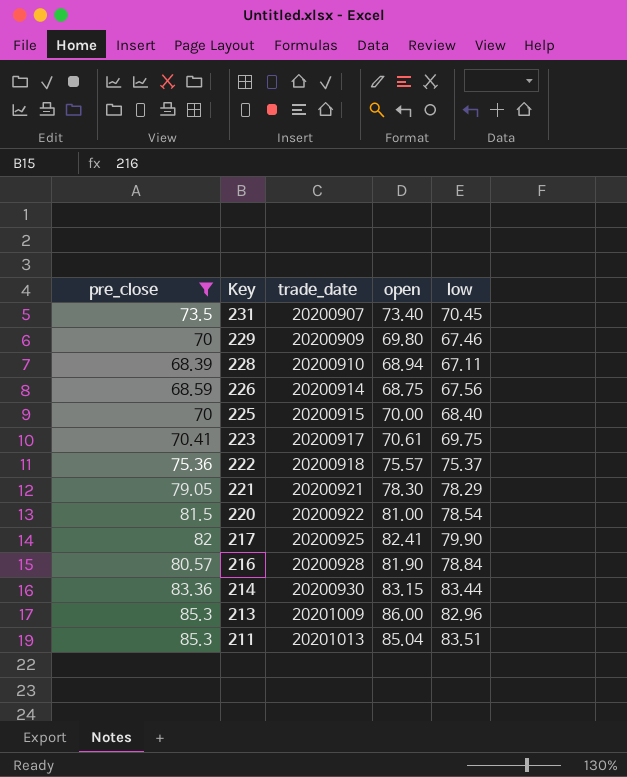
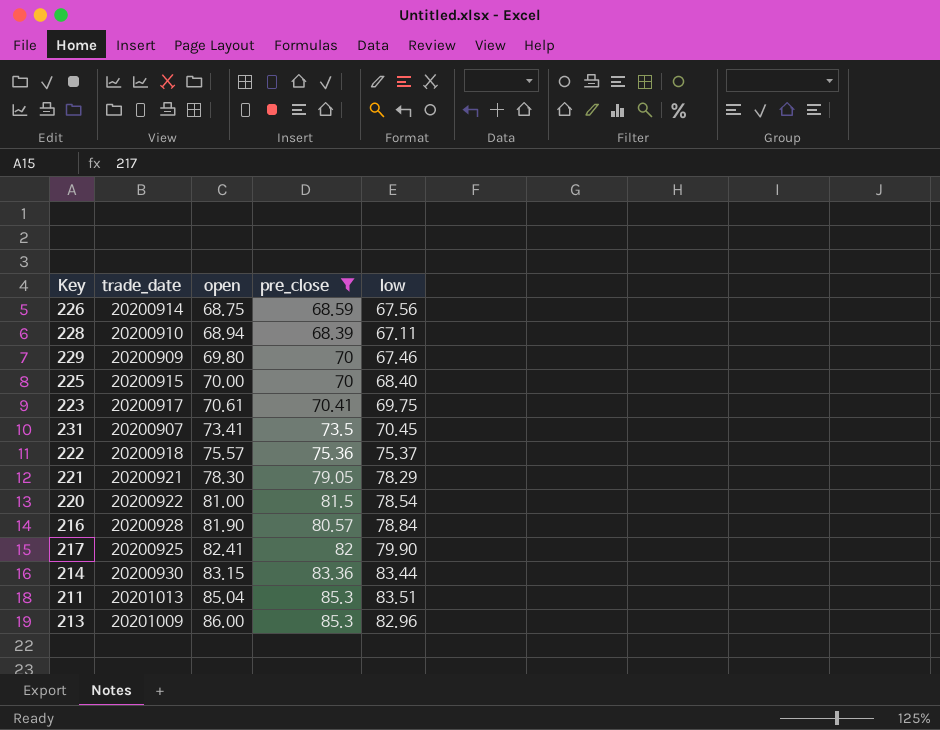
row order: Key descending -> open ascending
column pre_close | position: 1 -> 4
231 | open: 73.40 -> 73.41

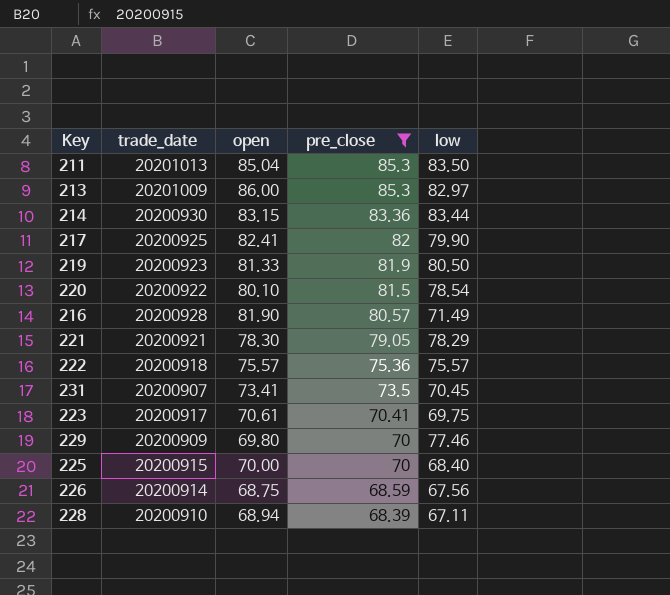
row order: open ascending -> pre_close descending
211 | low: 83.51 -> 83.50
213 | low: 82.96 -> 82.97
row 219: none -> 20200923 | 81.33 | 81.9 | 80.50
220 | open: 81.00 -> 80.10
216 | low: 78.84 -> 71.49
222 | low: 75.37 -> 75.57
229 | low: 67.46 -> 77.46

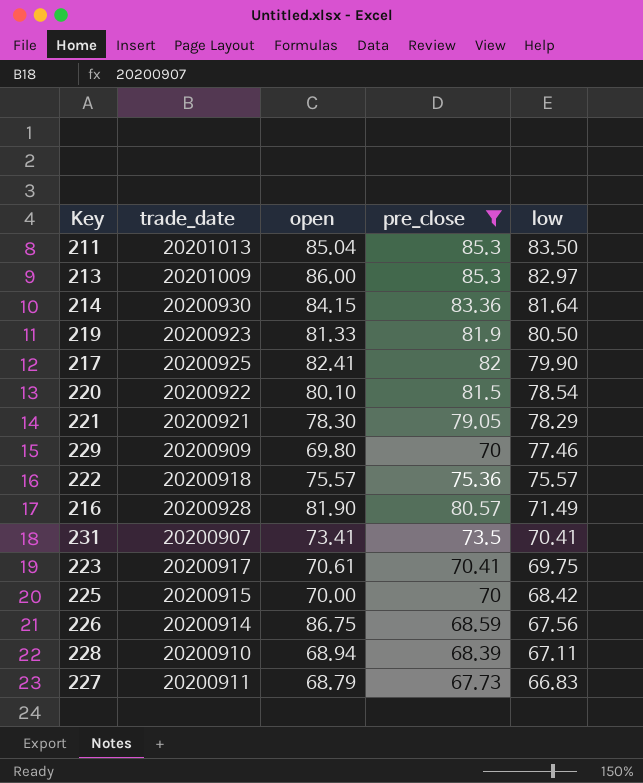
row order: pre_close descending -> low descending
214 | open: 83.15 -> 84.15
214 | low: 83.44 -> 81.64
231 | low: 70.45 -> 70.41
225 | low: 68.40 -> 68.42
226 | open: 68.75 -> 86.75
row 227: none -> 20200911 | 68.79 | 67.73 | 66.83

